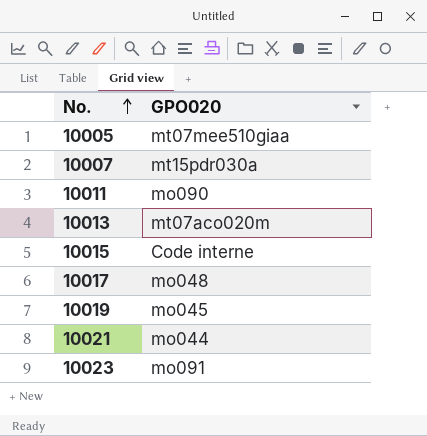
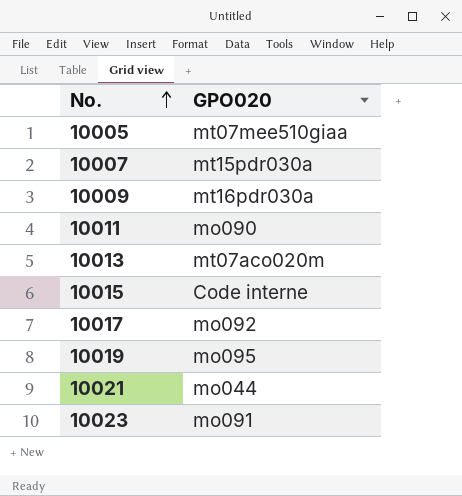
row 10009: none -> mt16pdr030a
10017 | GPO020: mo048 -> mo092
10019 | GPO020: mo045 -> mo095

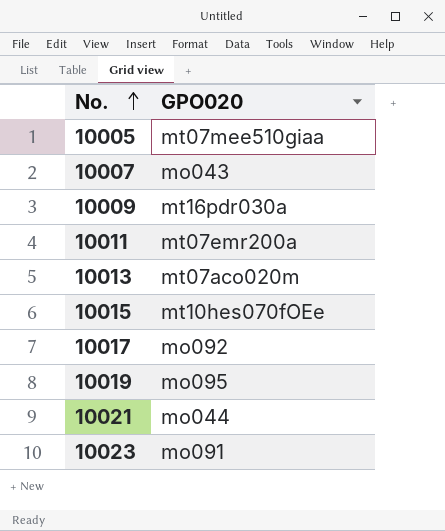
10007 | GPO020: mt15pdr030a -> mo043
10011 | GPO020: mo090 -> mt07emr200a
10015 | GPO020: Code interne -> mt10hes070fOEe

